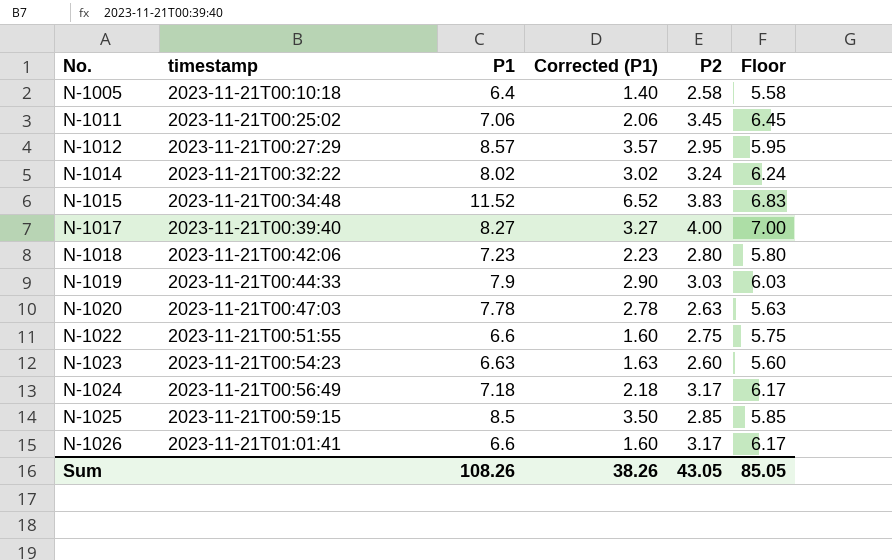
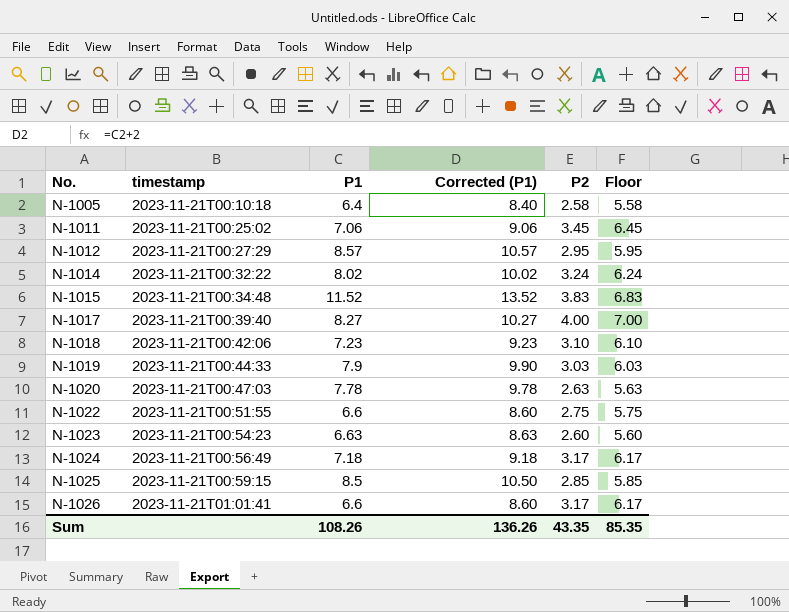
column Corrected (P1) | formula: [P1] - 5 -> [P1] + 2
N-1018 | P2: 2.80 -> 3.10
N-1018 | Floor: 5.80 -> 6.10
Sum | Corrected (P1): 38.26 -> 136.26
Sum | P2: 43.05 -> 43.35
Sum | Floor: 85.05 -> 85.35

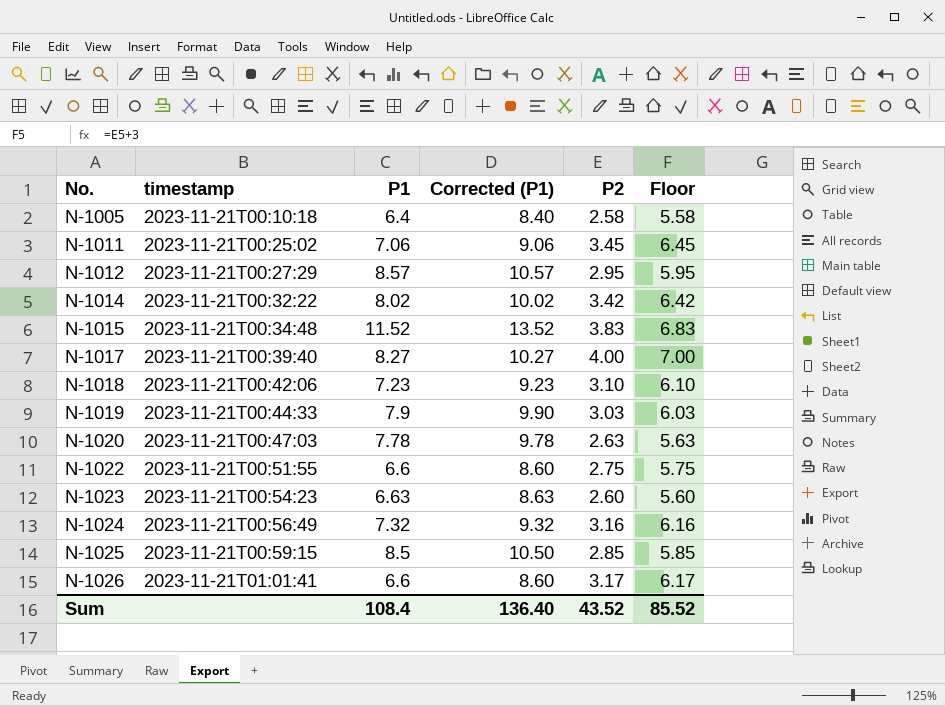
N-1014 | P2: 3.24 -> 3.42
N-1014 | Floor: 6.24 -> 6.42
N-1024 | P1: 7.18 -> 7.32
N-1024 | Corrected (P1): 9.18 -> 9.32
N-1024 | P2: 3.17 -> 3.16
N-1024 | Floor: 6.17 -> 6.16
Sum | P1: 108.26 -> 108.4
Sum | Corrected (P1): 136.26 -> 136.40
Sum | P2: 43.35 -> 43.52
Sum | Floor: 85.35 -> 85.52

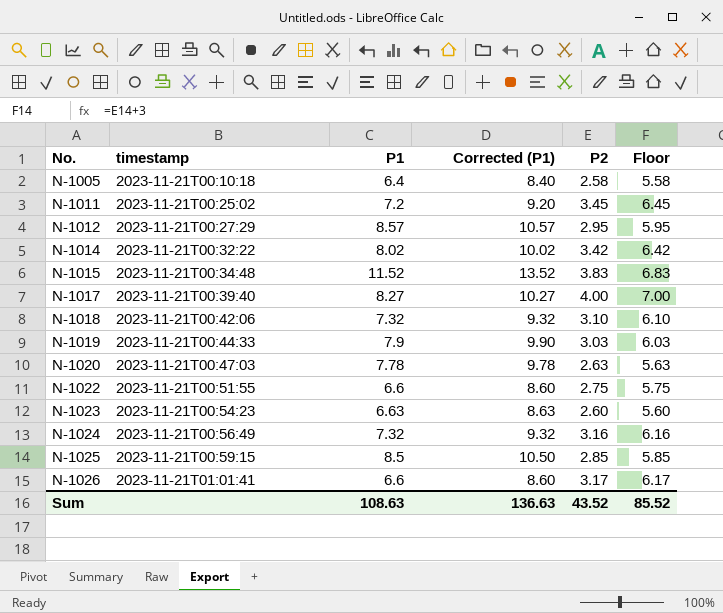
N-1011 | P1: 7.06 -> 7.2
N-1011 | Corrected (P1): 9.06 -> 9.20
N-1018 | P1: 7.23 -> 7.32
N-1018 | Corrected (P1): 9.23 -> 9.32
Sum | P1: 108.4 -> 108.63
Sum | Corrected (P1): 136.40 -> 136.63

